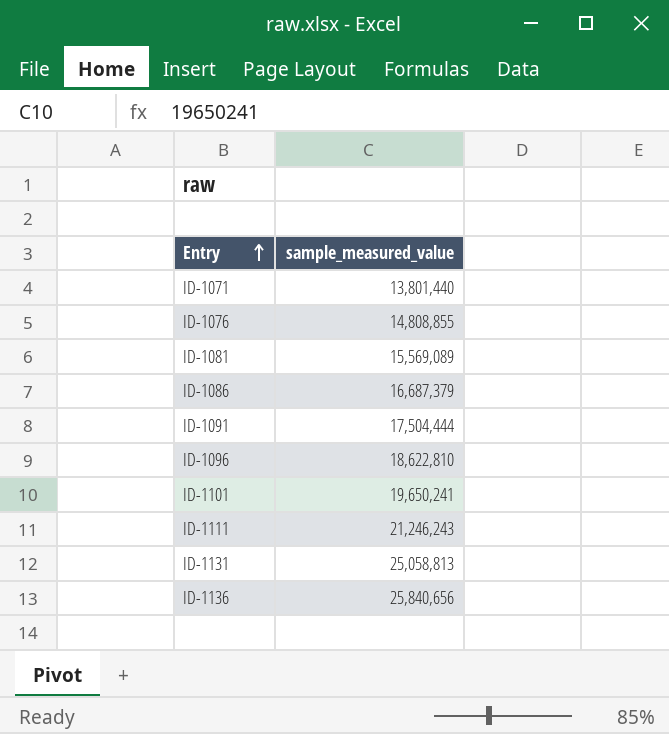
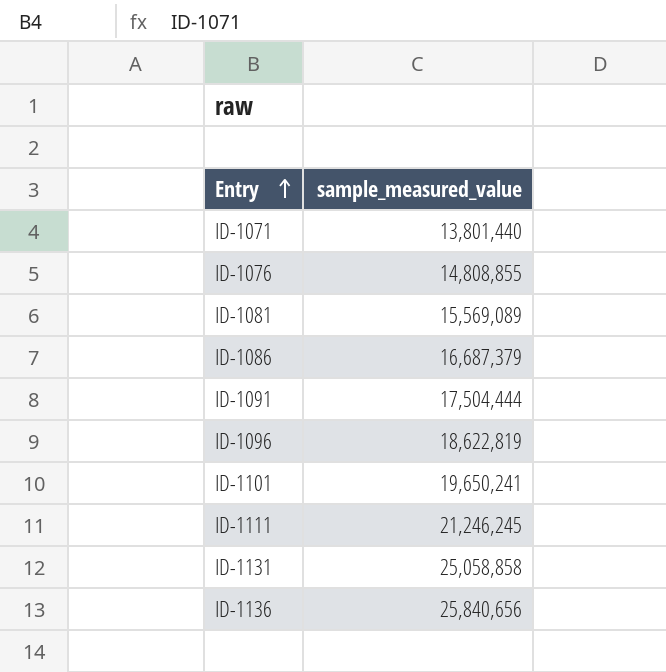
ID-1096 | sample_measured_value: 18,622,810 -> 18,622,819
ID-1111 | sample_measured_value: 21,246,243 -> 21,246,245
ID-1131 | sample_measured_value: 25,058,813 -> 25,058,858

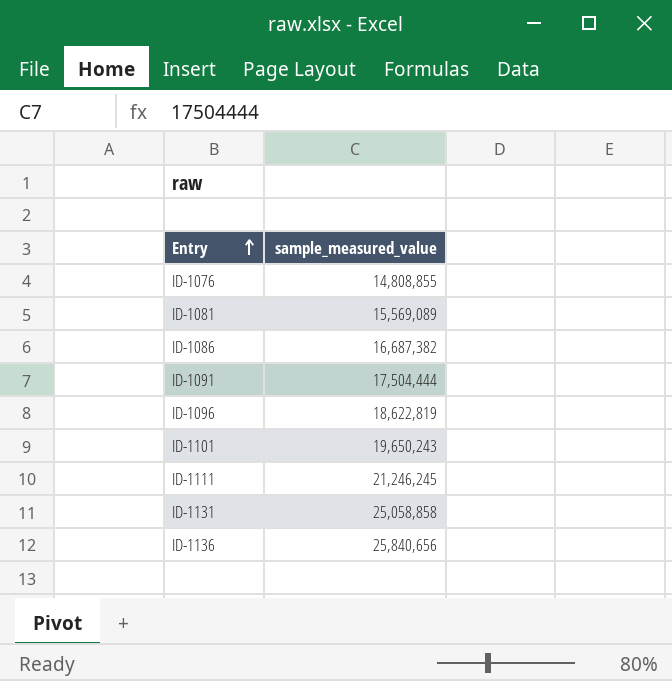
row ID-1071: 13,801,440 -> none
ID-1086 | sample_measured_value: 16,687,379 -> 16,687,382
ID-1101 | sample_measured_value: 19,650,241 -> 19,650,243

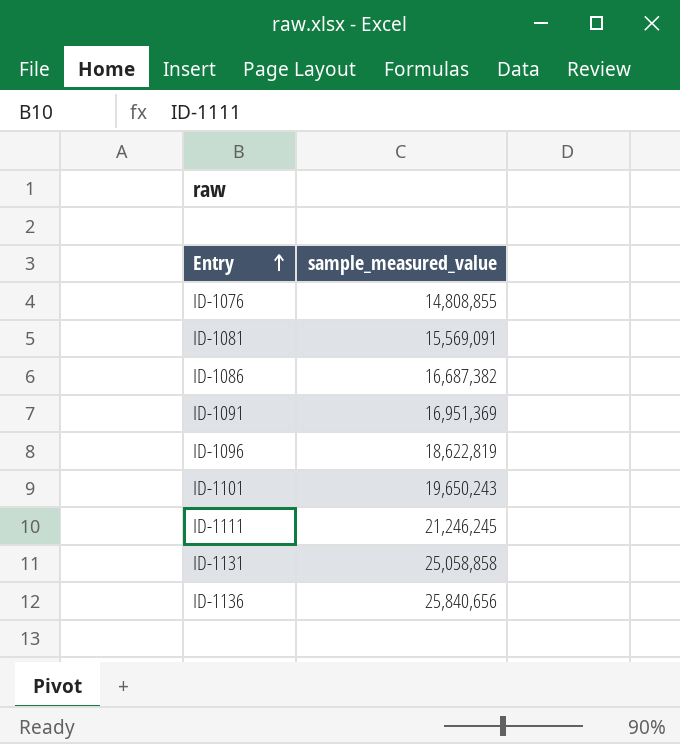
ID-1081 | sample_measured_value: 15,569,089 -> 15,569,091
ID-1091 | sample_measured_value: 17,504,444 -> 16,951,369

